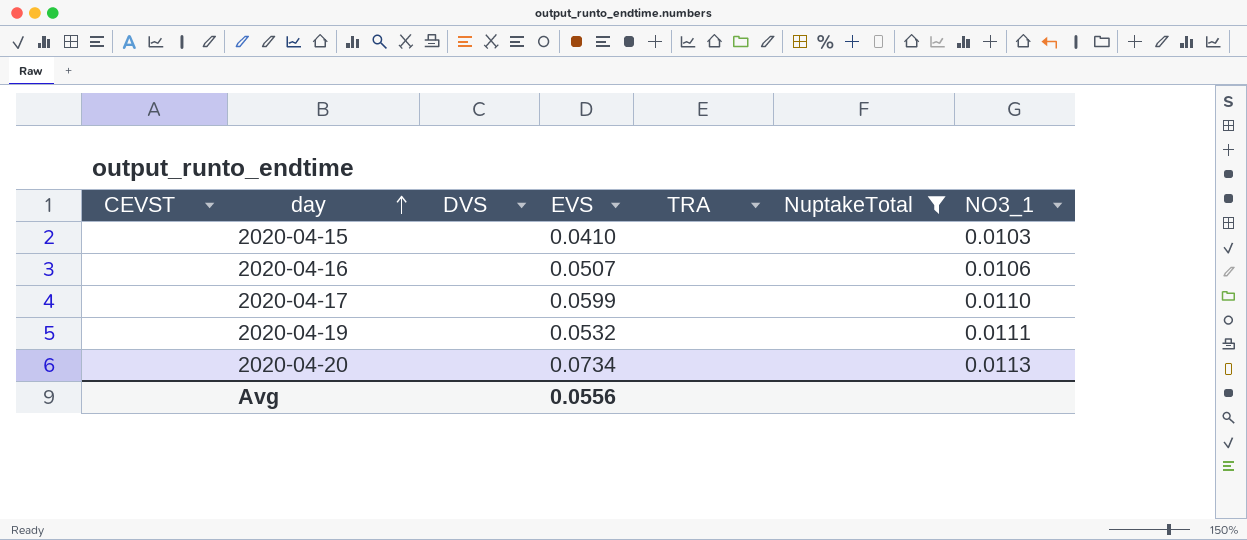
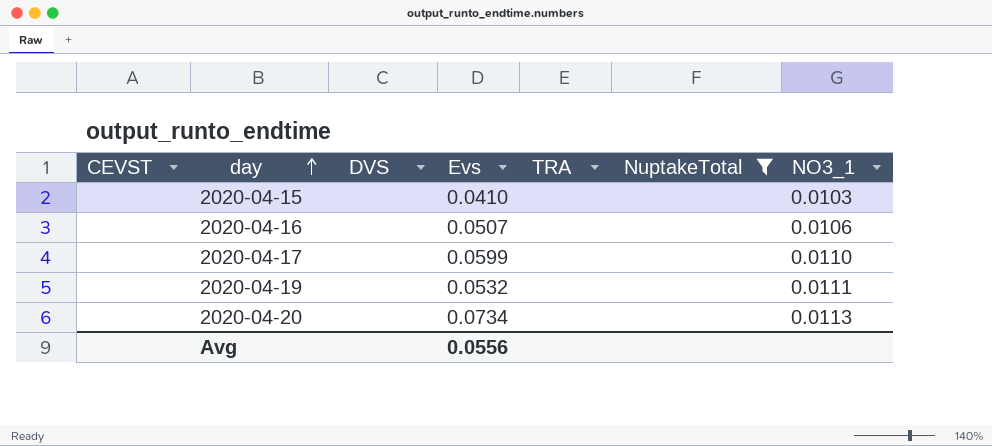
column name: EVS -> Evs

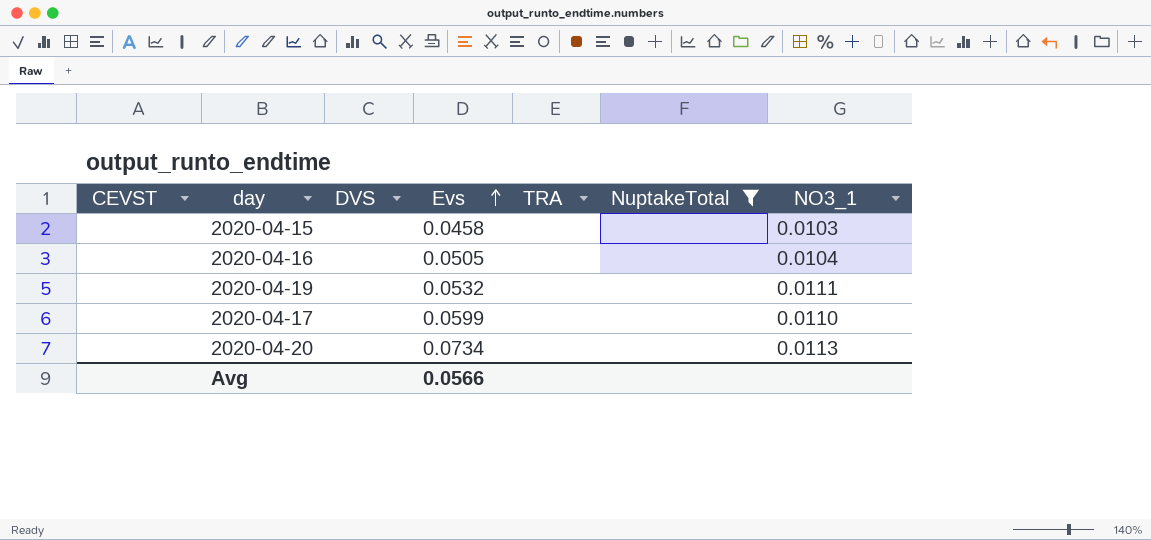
row order: day ascending -> Evs ascending
2020-04-15 | Evs: 0.0410 -> 0.0458
2020-04-16 | Evs: 0.0507 -> 0.0505
2020-04-16 | NO3_1: 0.0106 -> 0.0104
Avg | Evs: 0.0556 -> 0.0566

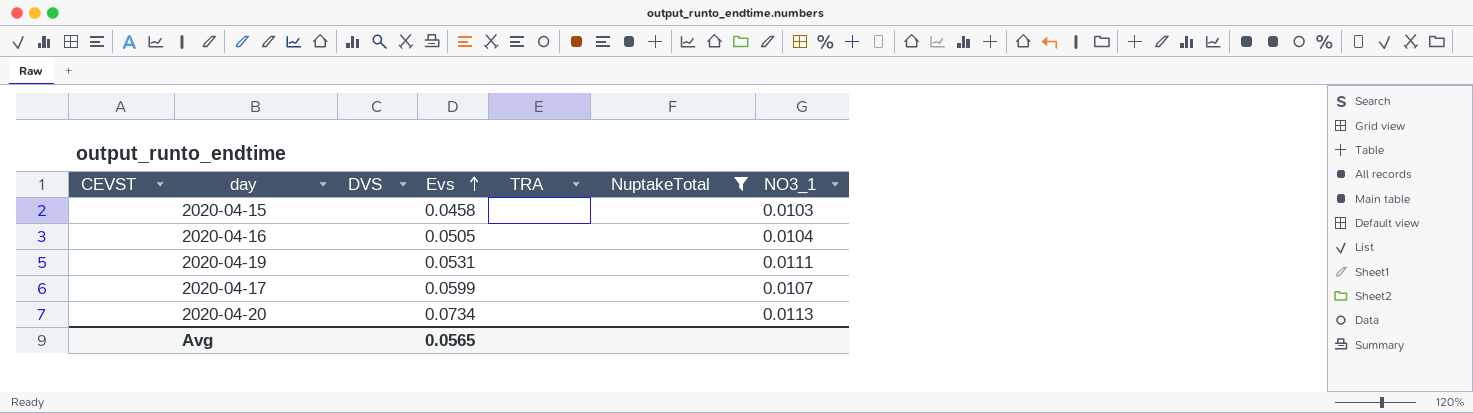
2020-04-19 | Evs: 0.0532 -> 0.0531
2020-04-17 | NO3_1: 0.0110 -> 0.0107
Avg | Evs: 0.0566 -> 0.0565

